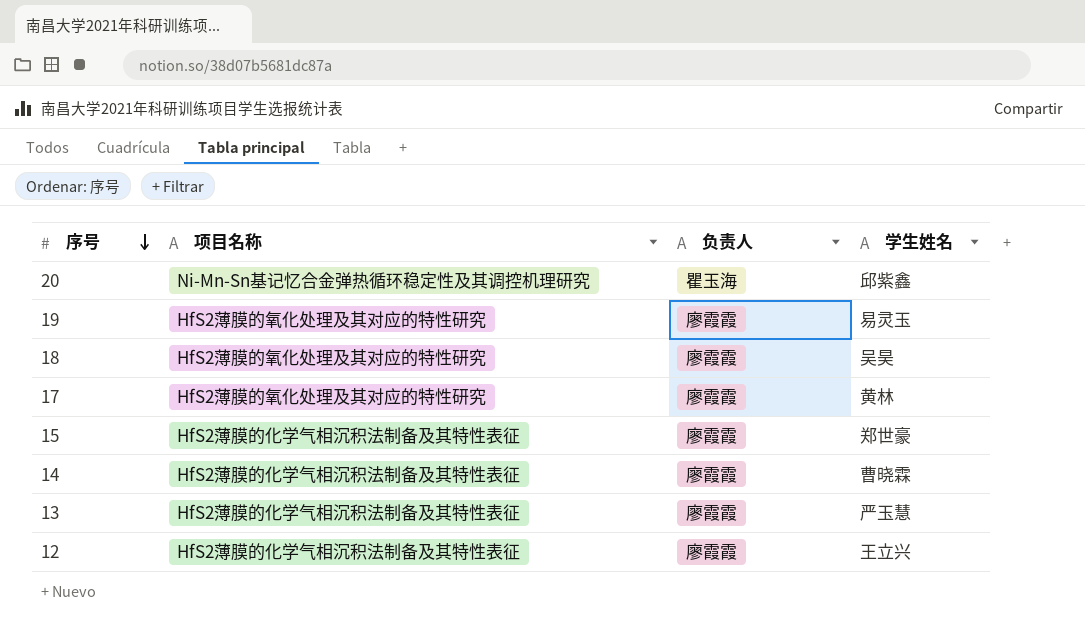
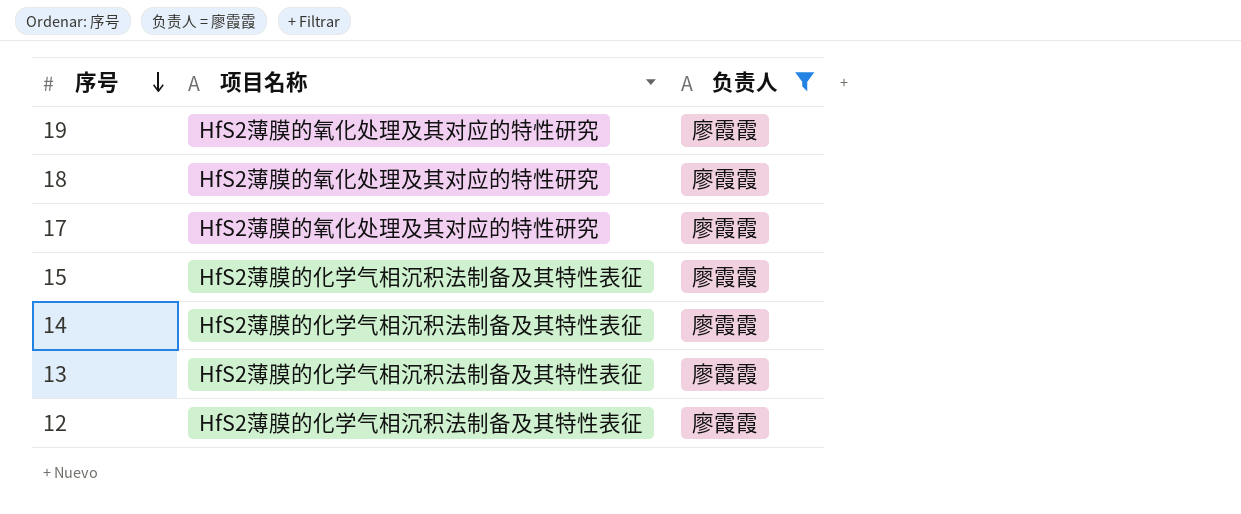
filter: none -> 负责人 = 廖霞霞
column 学生姓名 | position: 4 -> none

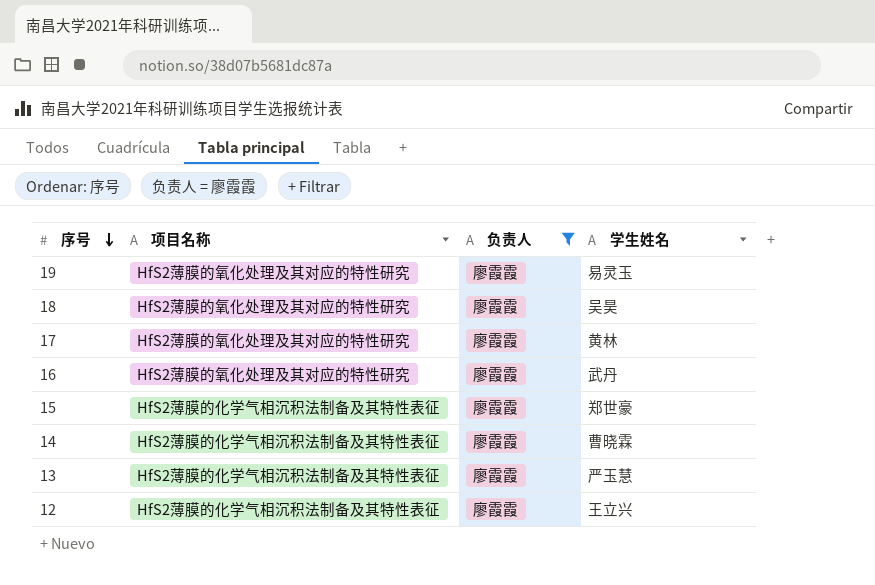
column 学生姓名 | position: none -> 4
row 16: none -> HfS2薄膜的氧化处理及其对应的特性研究 | 廖霞霞 | 武丹

